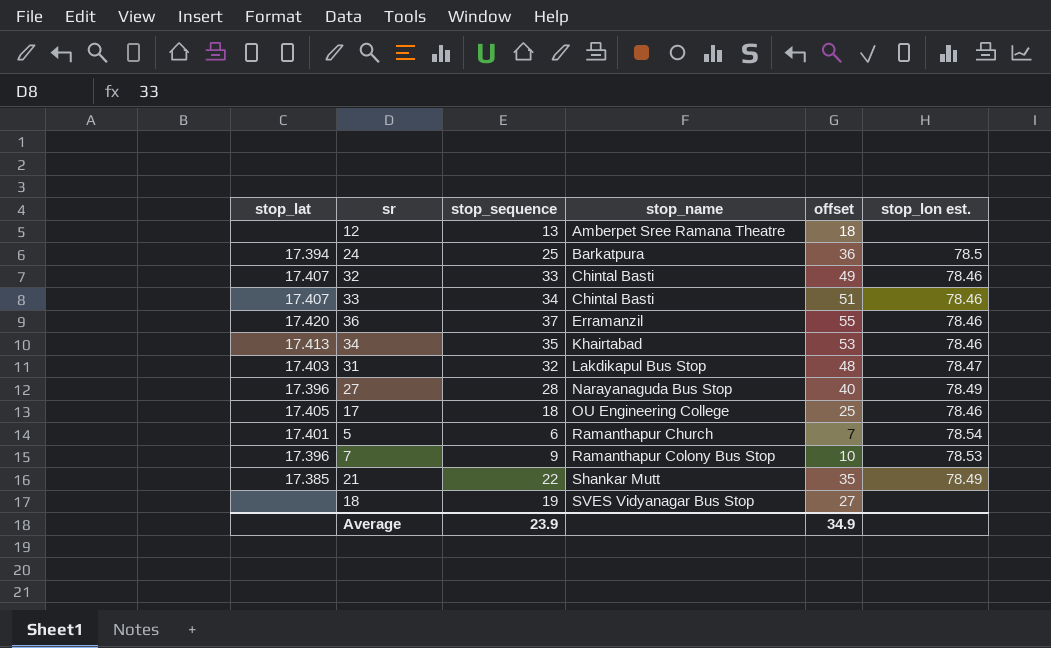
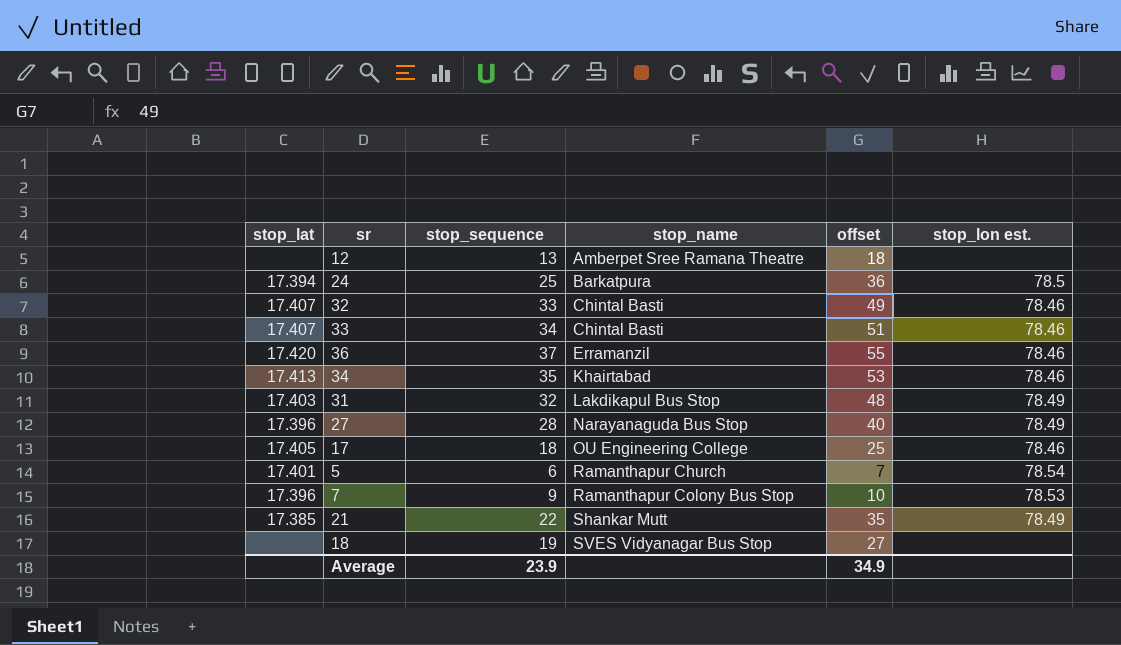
31 | stop_lon est.: 78.47 -> 78.49

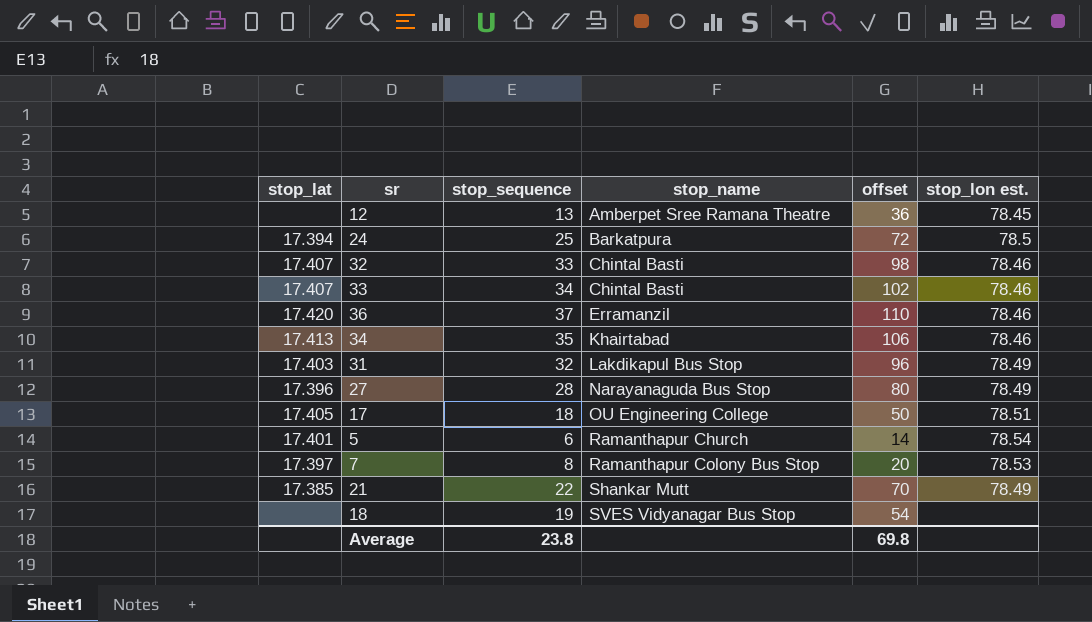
12 | offset: 18 -> 36
12 | stop_lon est.: none -> 78.45
24 | offset: 36 -> 72
32 | offset: 49 -> 98
33 | offset: 51 -> 102
36 | offset: 55 -> 110
34 | offset: 53 -> 106
31 | offset: 48 -> 96
27 | offset: 40 -> 80
17 | offset: 25 -> 50
17 | stop_lon est.: 78.46 -> 78.51
5 | offset: 7 -> 14
7 | stop_lat: 17.396 -> 17.397
7 | stop_sequence: 9 -> 8
7 | offset: 10 -> 20
21 | offset: 35 -> 70
18 | offset: 27 -> 54
Average | stop_sequence: 23.9 -> 23.8
Average | offset: 34.9 -> 69.8

